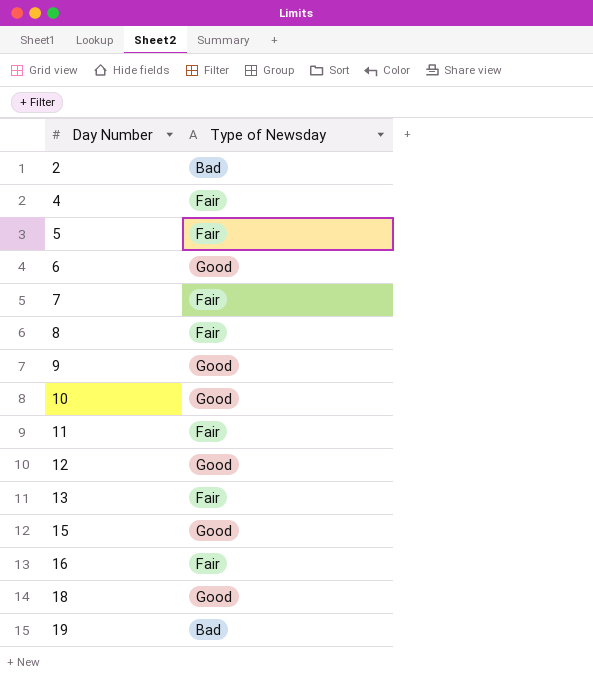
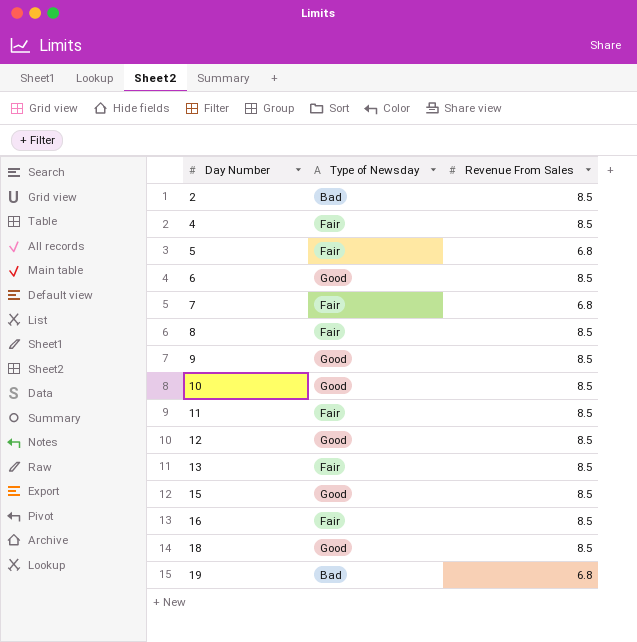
column Revenue From Sales | position: none -> 3

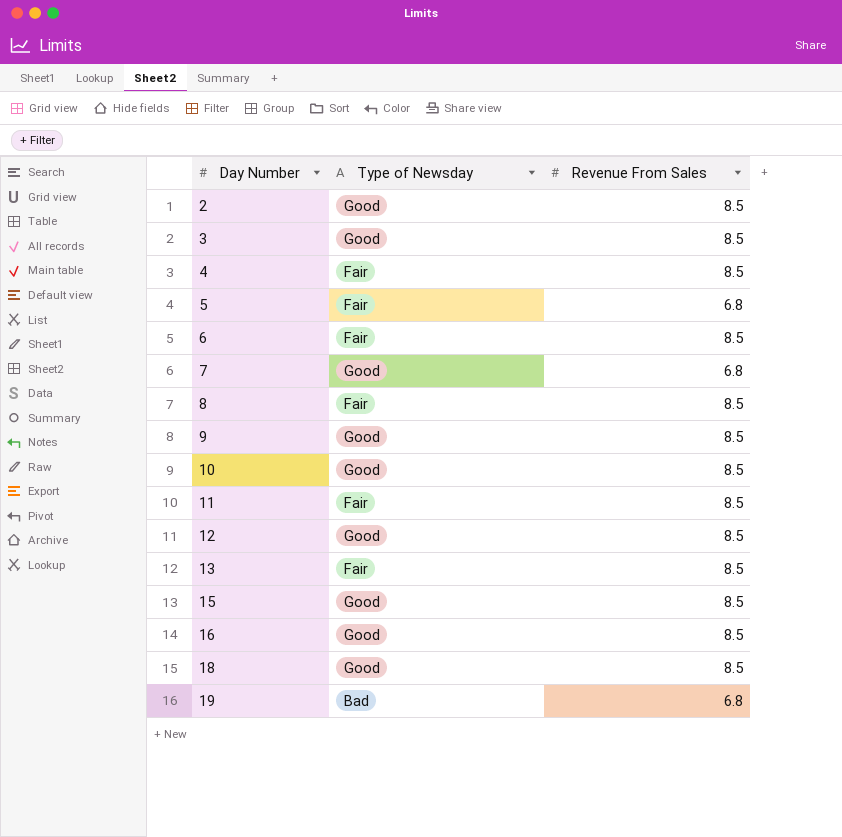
2 | Type of Newsday: Bad -> Good
row 3: none -> Good | 8.5
6 | Type of Newsday: Good -> Fair
7 | Type of Newsday: Fair -> Good
16 | Type of Newsday: Fair -> Good

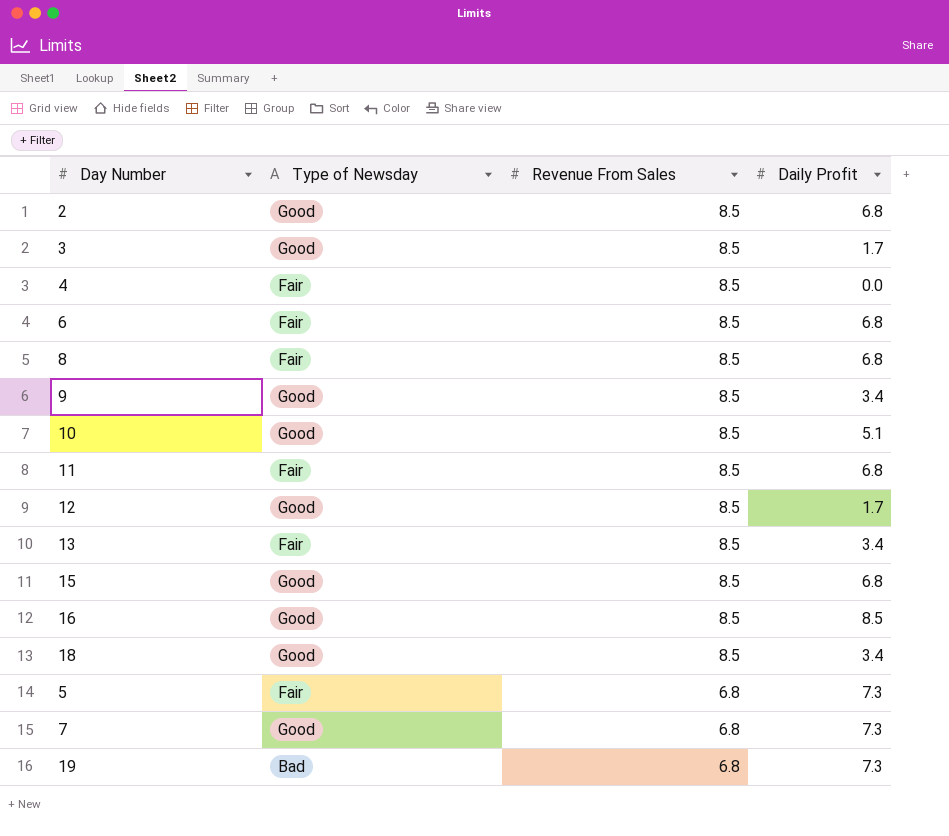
row order: Day Number ascending -> Revenue From Sales descending
column Daily Profit | position: none -> 4

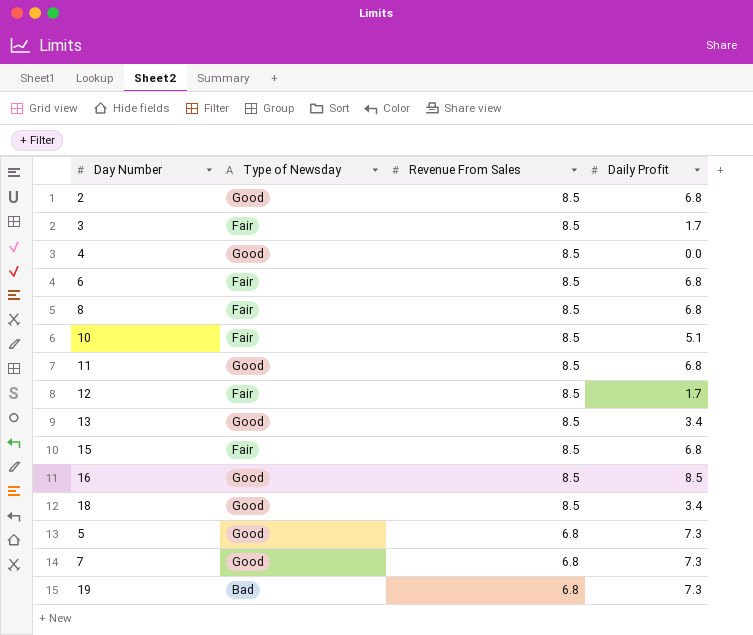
row 9: Good | 8.5 | 3.4 -> none
3 | Type of Newsday: Good -> Fair
4 | Type of Newsday: Fair -> Good
10 | Type of Newsday: Good -> Fair
11 | Type of Newsday: Fair -> Good
12 | Type of Newsday: Good -> Fair
13 | Type of Newsday: Fair -> Good
15 | Type of Newsday: Good -> Fair
5 | Type of Newsday: Fair -> Good

